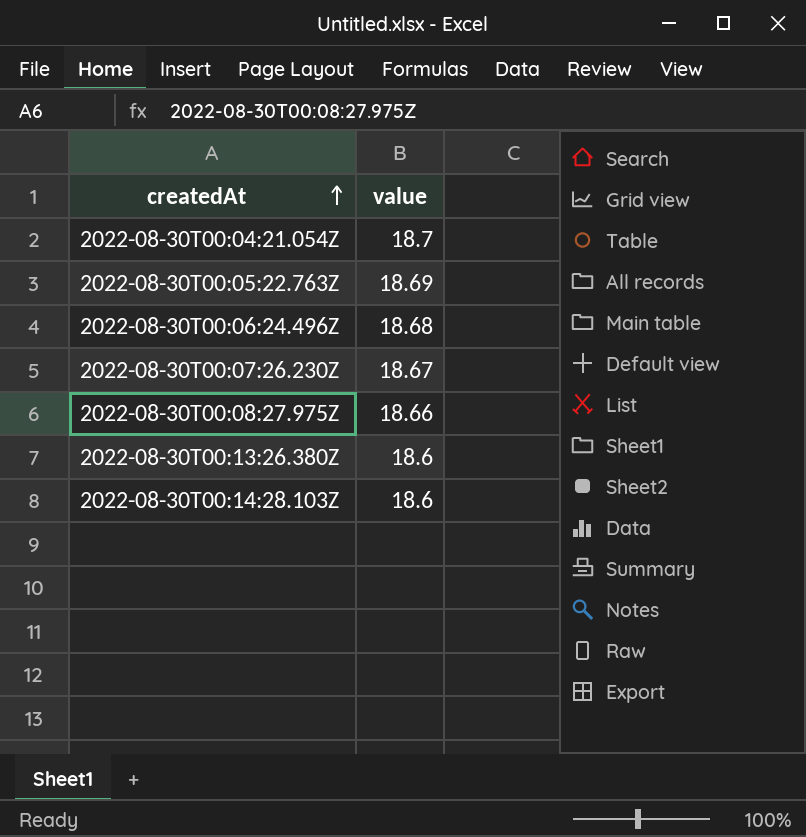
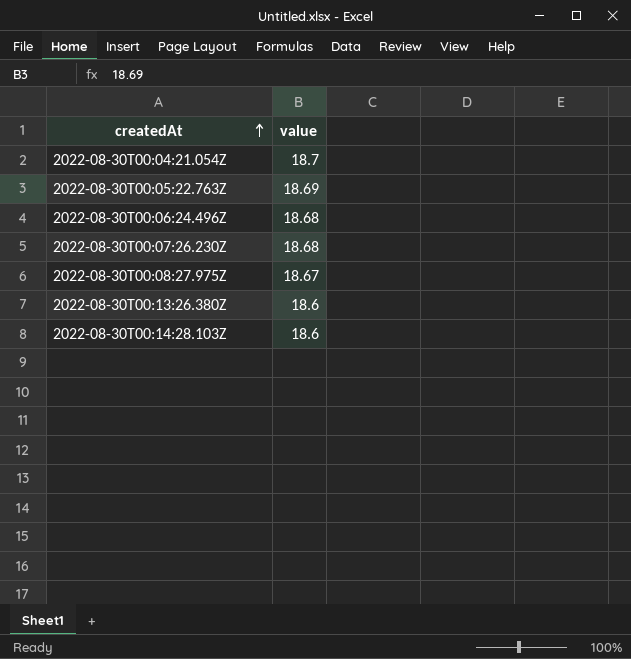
2022-08-30T00:07:26.230Z | value: 18.67 -> 18.68
2022-08-30T00:08:27.975Z | value: 18.66 -> 18.67

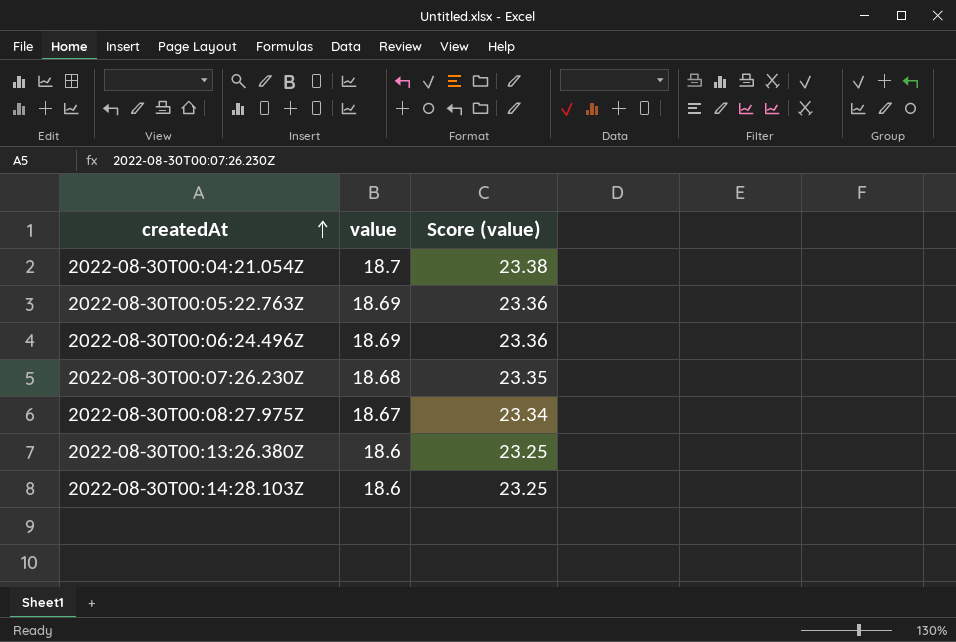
column Score (value) | formula: none -> [value] * 1.25
2022-08-30T00:06:24.496Z | value: 18.68 -> 18.69

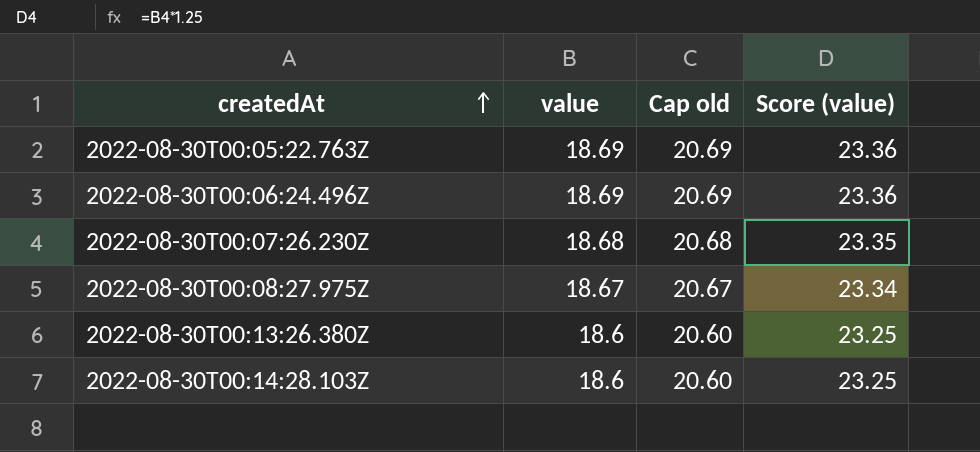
column Cap old | formula: none -> [value] + 2
row 2022-08-30T00:04:21.054Z: 18.7 | 23.38 -> none

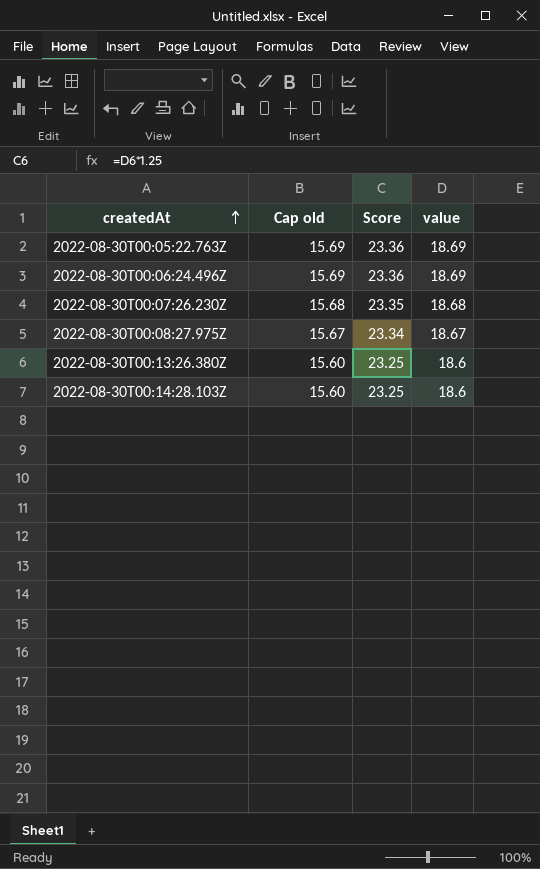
column Cap old | formula: [value] + 2 -> [value] - 3
column name: Score (value) -> Score
column value | position: 2 -> 4

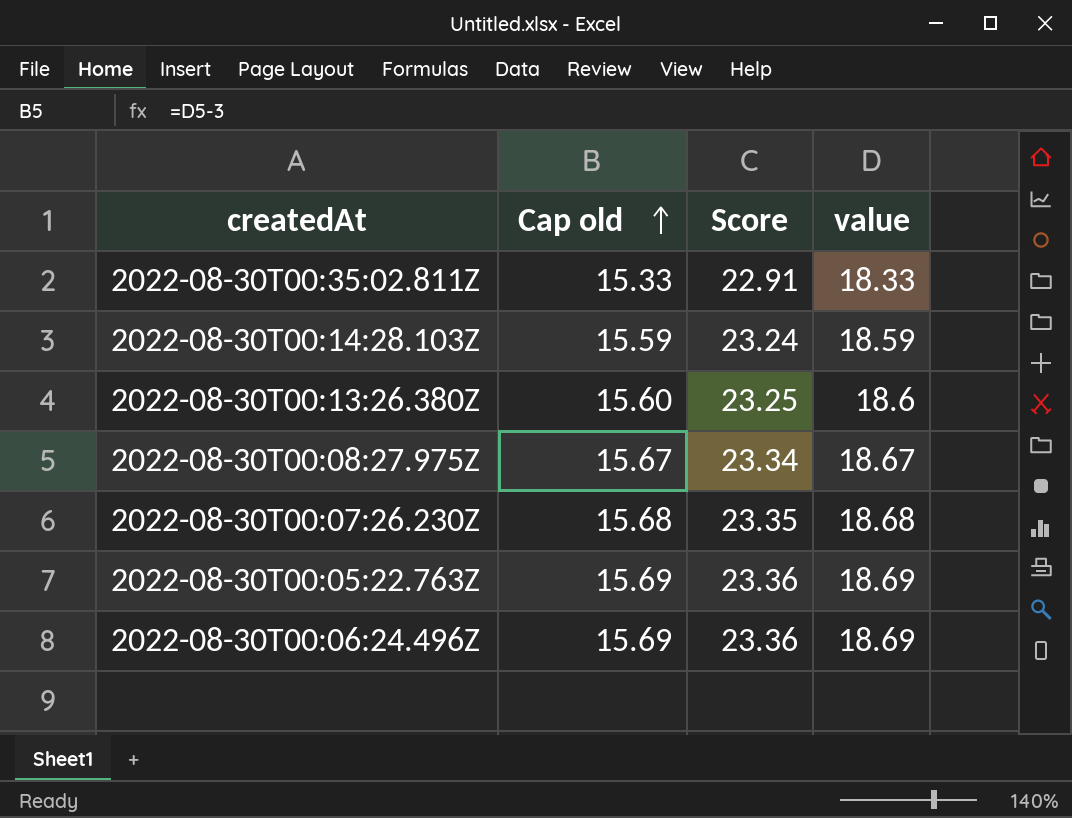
row order: createdAt ascending -> Cap old ascending
row 2022-08-30T00:35:02.811Z: none -> 15.33 | 22.91 | 18.33
2022-08-30T00:14:28.103Z | Cap old: 15.60 -> 15.59
2022-08-30T00:14:28.103Z | Score: 23.25 -> 23.24
2022-08-30T00:14:28.103Z | value: 18.6 -> 18.59

